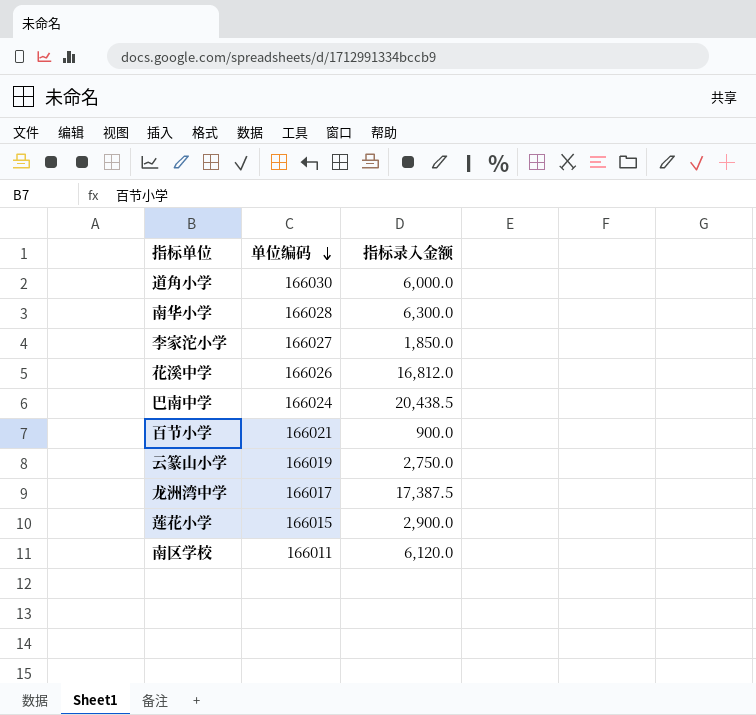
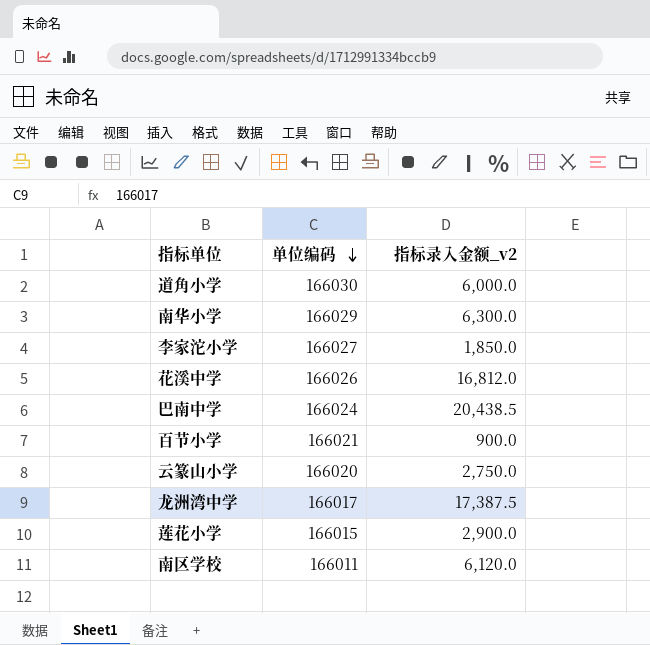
column name: 指标录入金额 -> 指标录入金额_v2
南华小学 | 单位编码: 166028 -> 166029
云篆山小学 | 单位编码: 166019 -> 166020

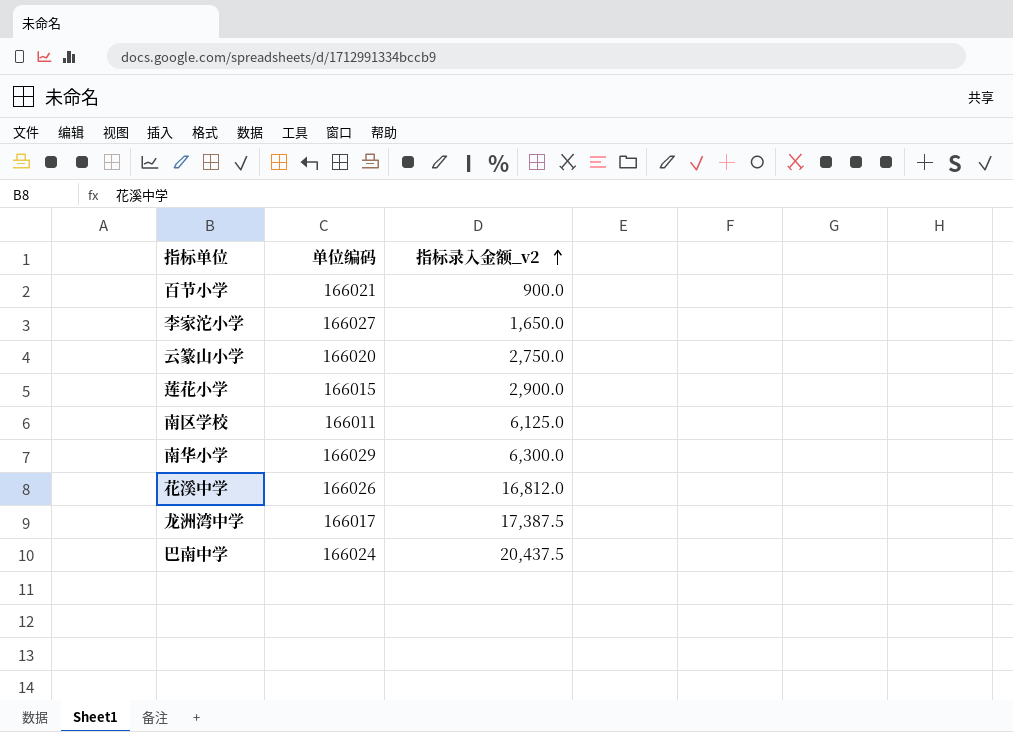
row order: 单位编码 descending -> 指标录入金额_v2 ascending
row 道角小学: 166030 | 6,000.0 -> none
李家沱小学 | 指标录入金额_v2: 1,850.0 -> 1,650.0
南区学校 | 指标录入金额_v2: 6,120.0 -> 6,125.0
巴南中学 | 指标录入金额_v2: 20,438.5 -> 20,437.5

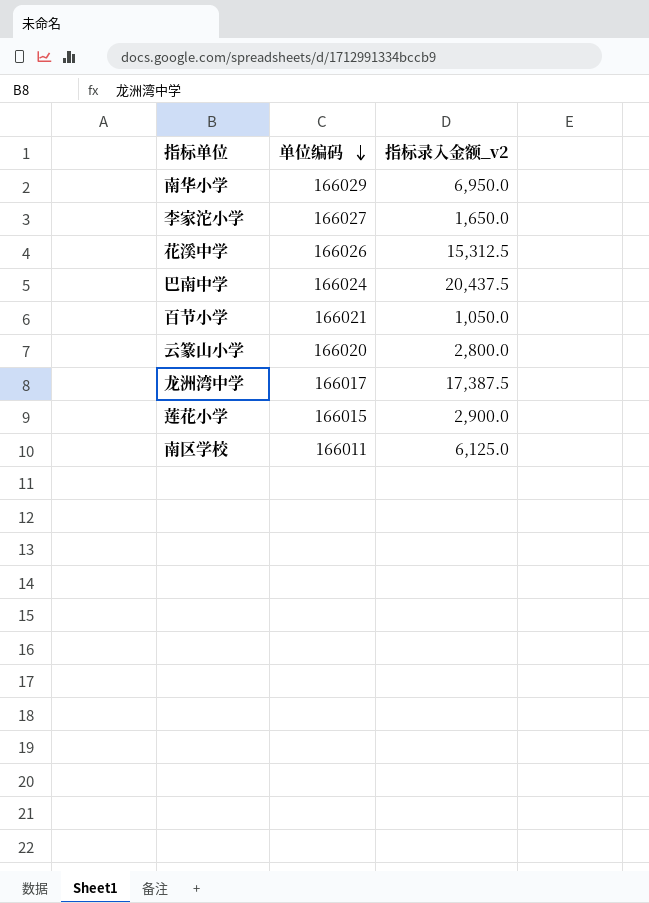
row order: 指标录入金额_v2 ascending -> 单位编码 descending
南华小学 | 指标录入金额_v2: 6,300.0 -> 6,950.0
花溪中学 | 指标录入金额_v2: 16,812.0 -> 15,312.5
百节小学 | 指标录入金额_v2: 900.0 -> 1,050.0
云篆山小学 | 指标录入金额_v2: 2,750.0 -> 2,800.0

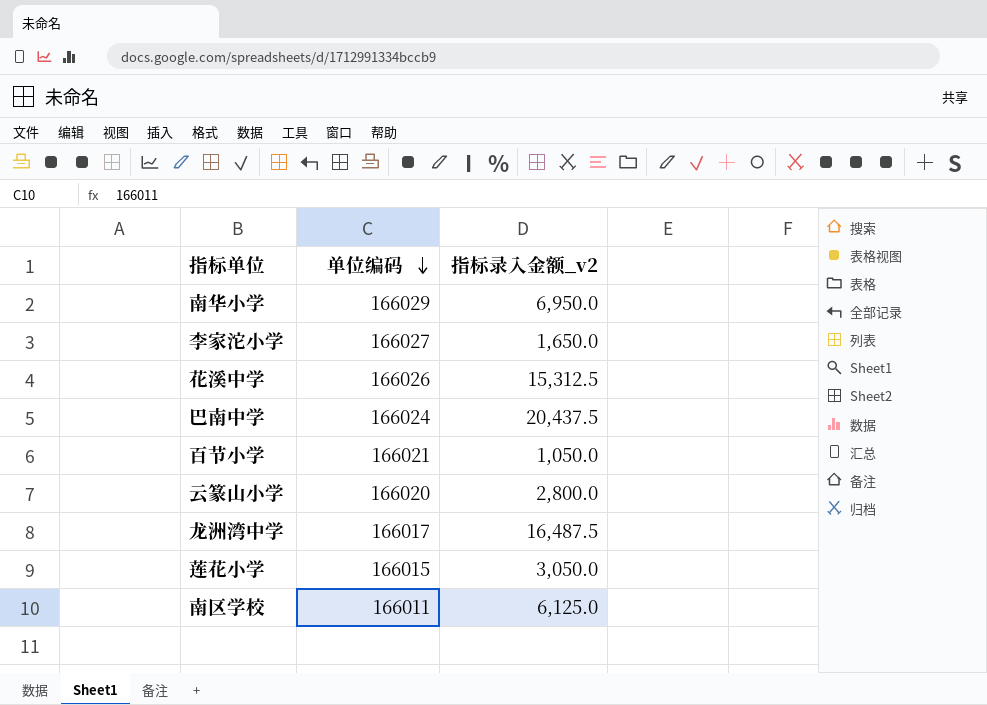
龙洲湾中学 | 指标录入金额_v2: 17,387.5 -> 16,487.5
莲花小学 | 指标录入金额_v2: 2,900.0 -> 3,050.0

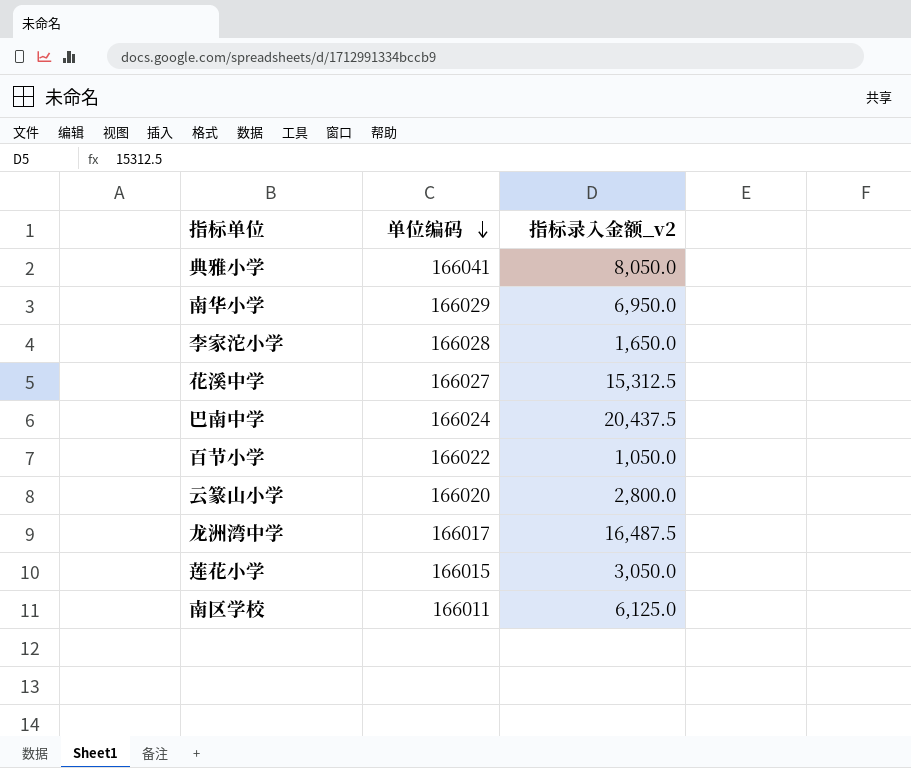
row 典雅小学: none -> 166041 | 8,050.0
李家沱小学 | 单位编码: 166027 -> 166028
花溪中学 | 单位编码: 166026 -> 166027
百节小学 | 单位编码: 166021 -> 166022

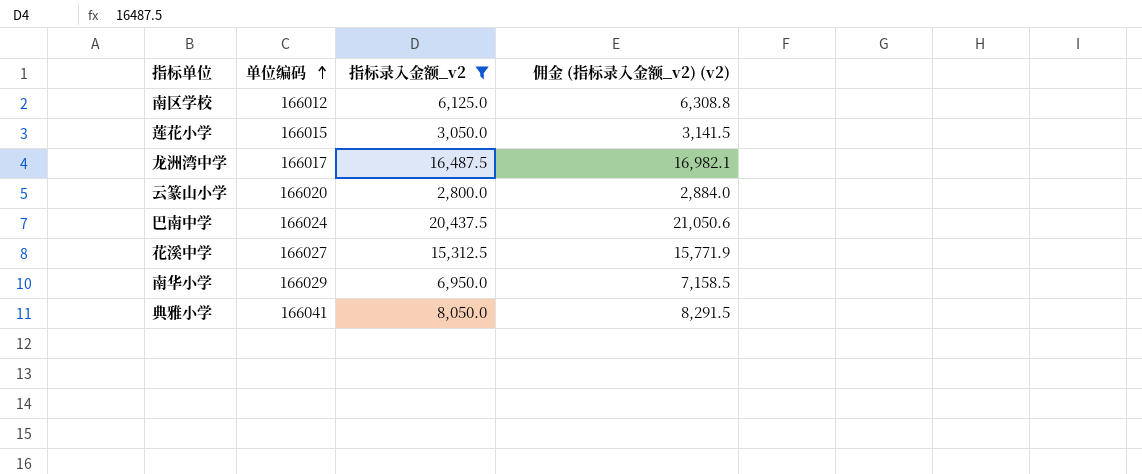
filter: none -> 指标录入金额_v2 >= 2,800.0
row order: 单位编码 descending -> 单位编码 ascending
column 佣金 (指标录入金额_v2) (v2) | formula: none -> [指标录入金额_v2] * 1.03
南区学校 | 单位编码: 166011 -> 166012

